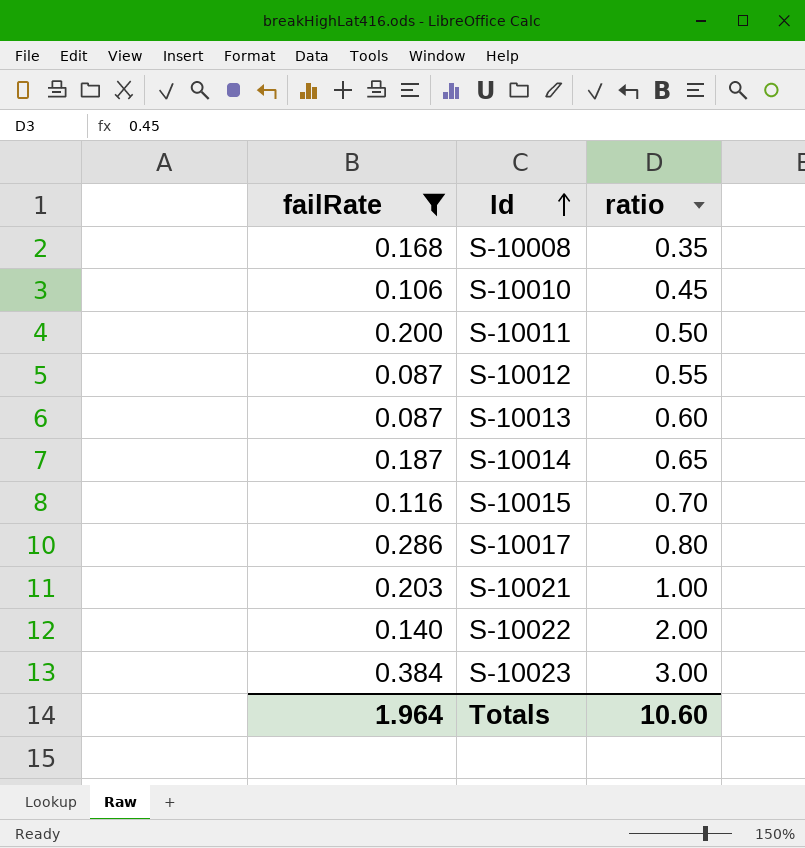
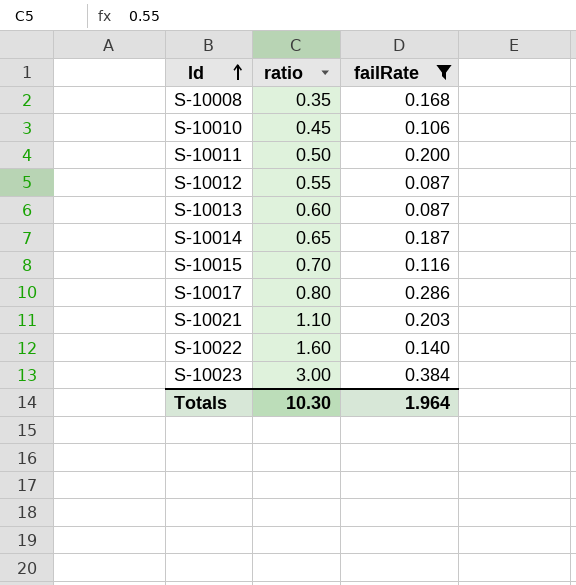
column failRate | position: 1 -> 3
S-10021 | ratio: 1.00 -> 1.10
S-10022 | ratio: 2.00 -> 1.60
Totals | ratio: 10.60 -> 10.30

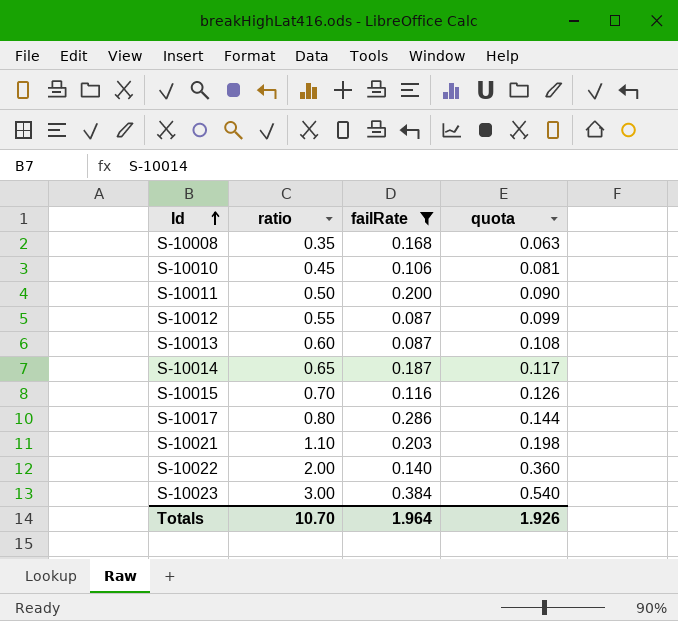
column quota | formula: none -> [ratio] * 0.18
S-10022 | ratio: 1.60 -> 2.00
Totals | ratio: 10.30 -> 10.70

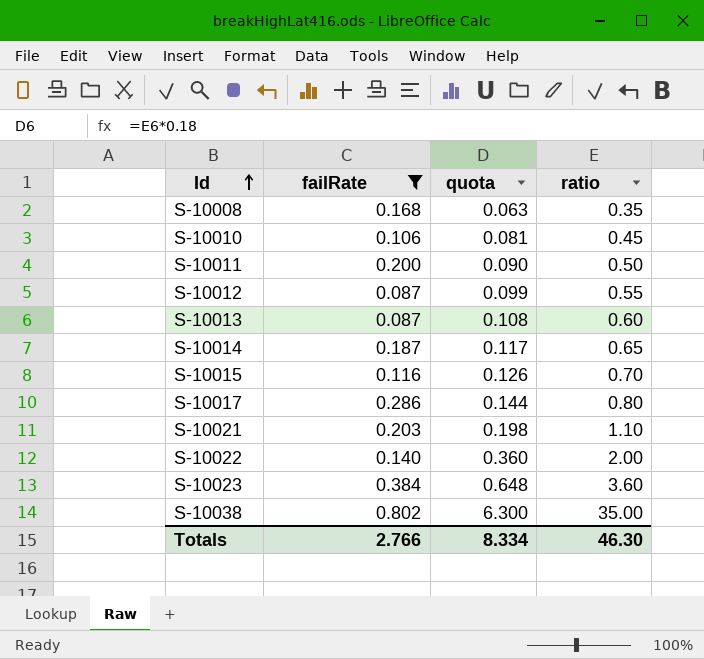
column ratio | position: 2 -> 4
S-10023 | quota: 0.540 -> 0.648
S-10023 | ratio: 3.00 -> 3.60
row S-10038: none -> 0.802 | 6.300 | 35.00
Totals | failRate: 1.964 -> 2.766
Totals | quota: 1.926 -> 8.334
Totals | ratio: 10.70 -> 46.30

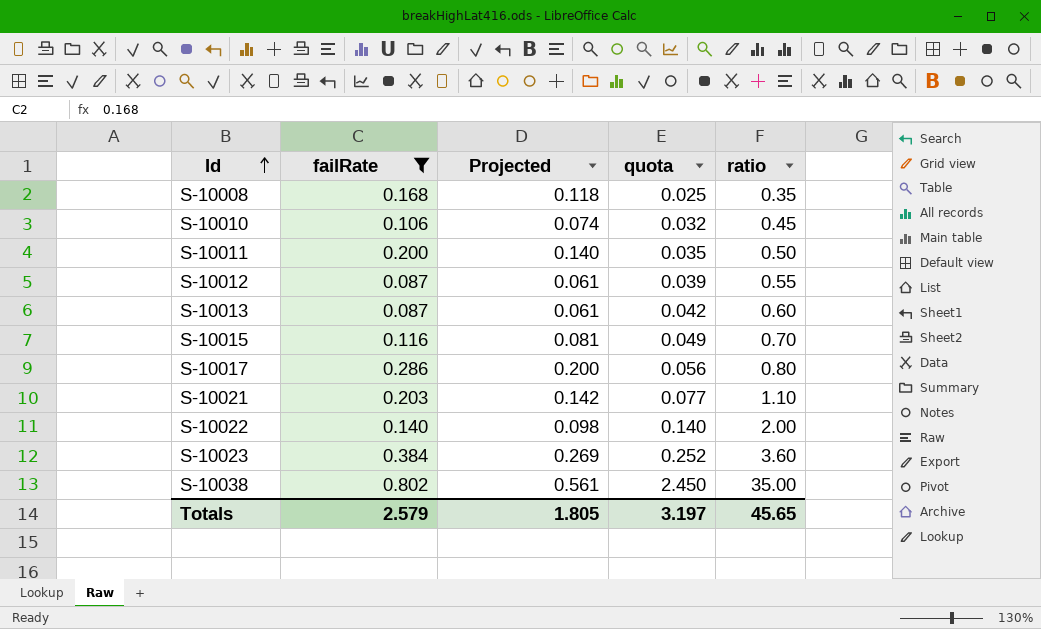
column Projected | formula: none -> [failRate] * 0.7
column quota | formula: [ratio] * 0.18 -> [ratio] * 0.07
row S-10014: 0.187 | 0.117 | 0.65 -> none
Totals | failRate: 2.766 -> 2.579
Totals | quota: 8.334 -> 3.197
Totals | ratio: 46.30 -> 45.65

